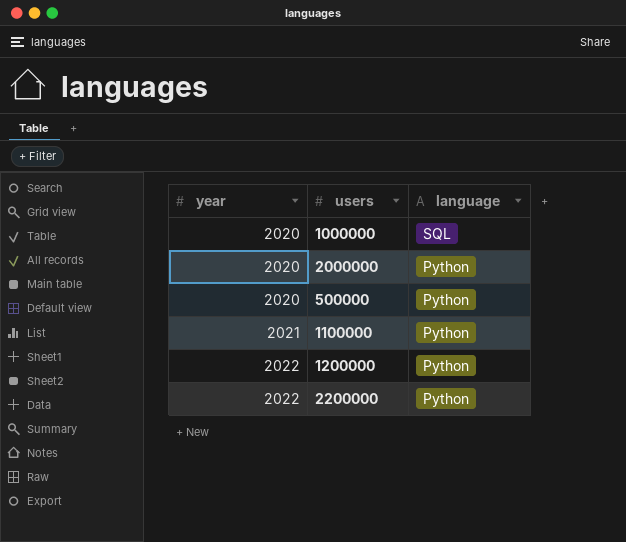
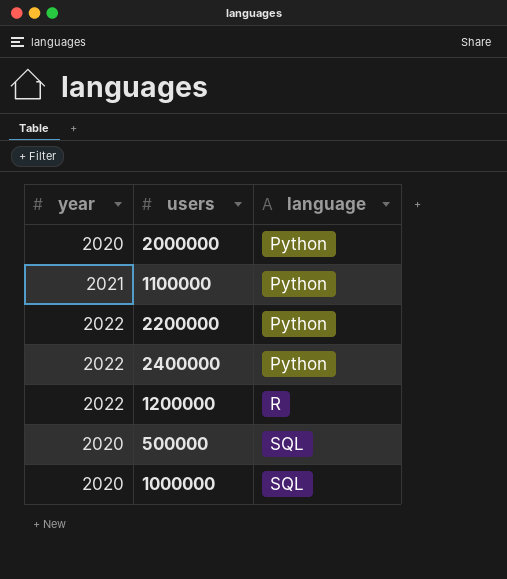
row order: year ascending -> language ascending
row 2400000: none -> 2022 | Python
1200000 | language: Python -> R
500000 | language: Python -> SQL

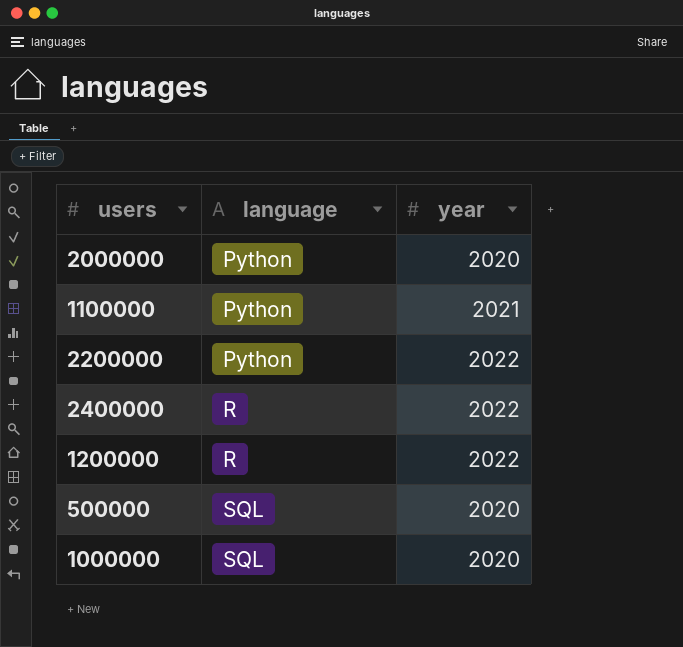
column year | position: 1 -> 3
2400000 | language: Python -> R

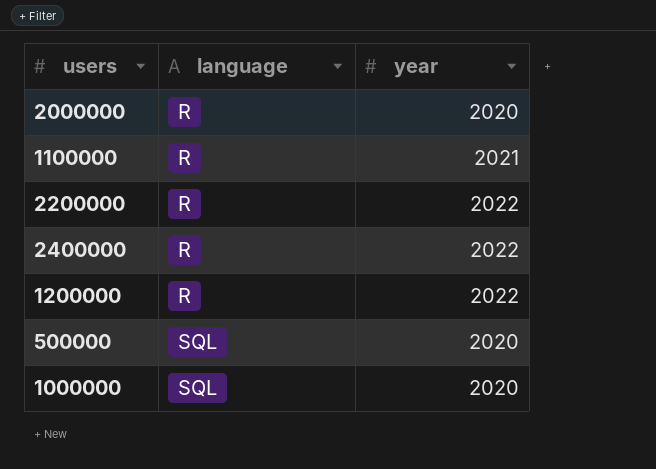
2000000 | language: Python -> R
1100000 | language: Python -> R
2200000 | language: Python -> R

